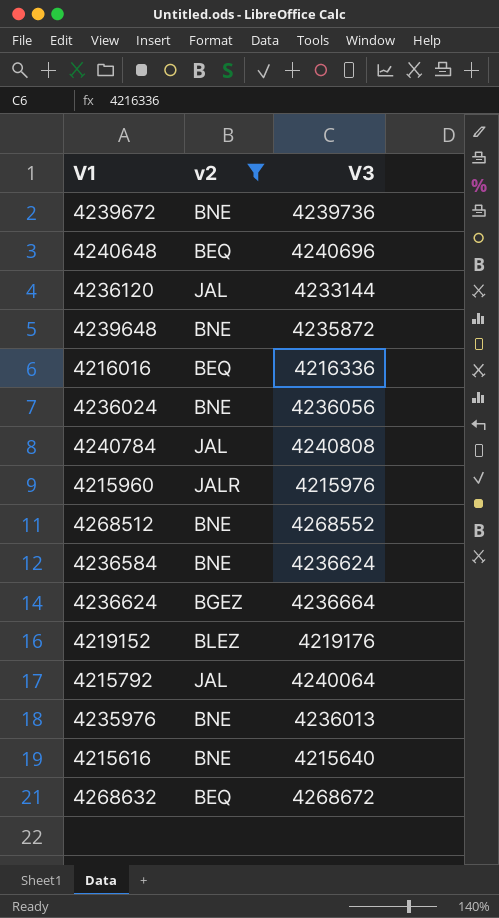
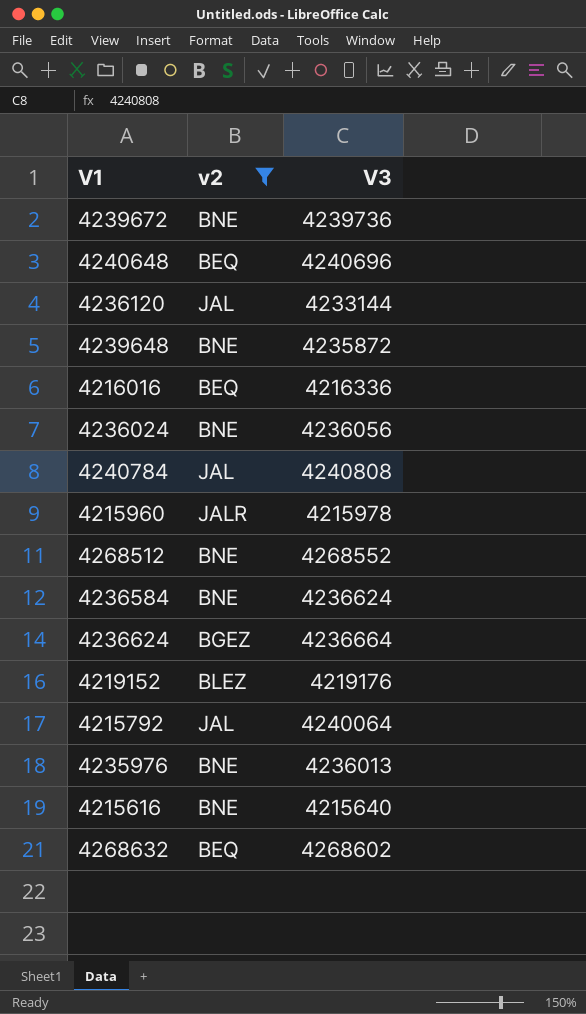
4215960 | V3: 4215976 -> 4215978
4268632 | V3: 4268672 -> 4268602

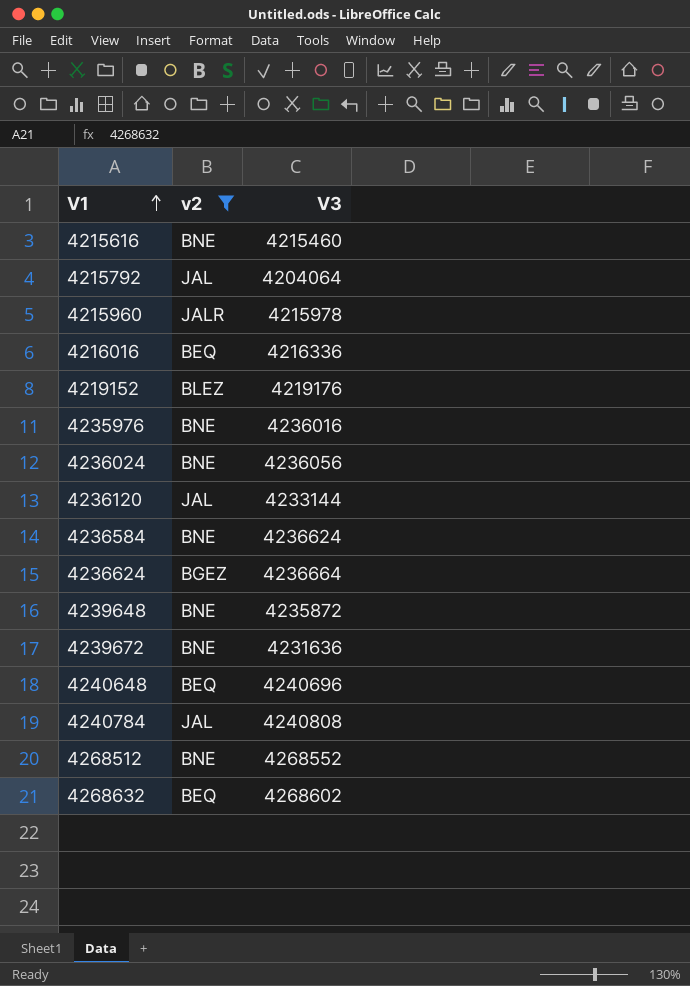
row order: none -> V1 ascending
4215616 | V3: 4215640 -> 4215460
4215792 | V3: 4240064 -> 4204064
4235976 | V3: 4236013 -> 4236016
4239672 | V3: 4239736 -> 4231636

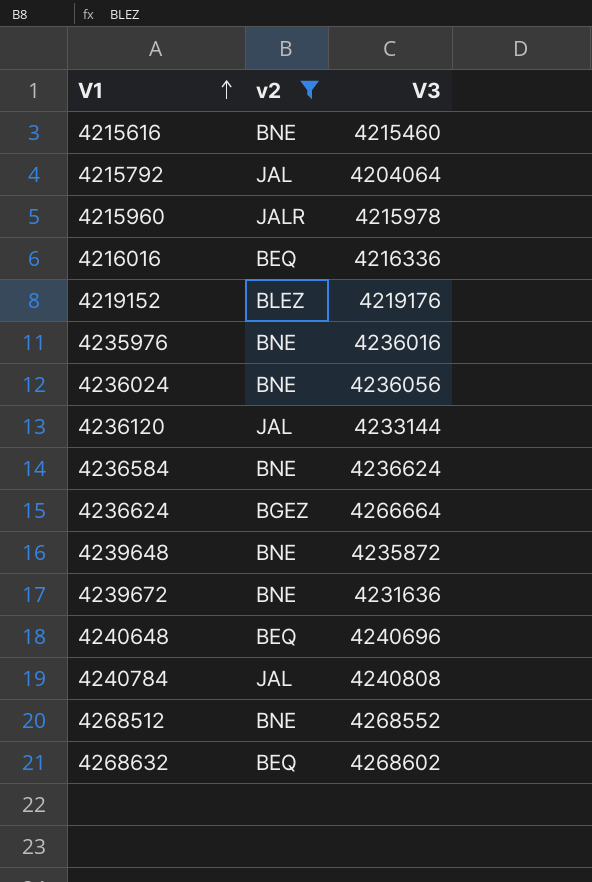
4236624 | V3: 4236664 -> 4266664

